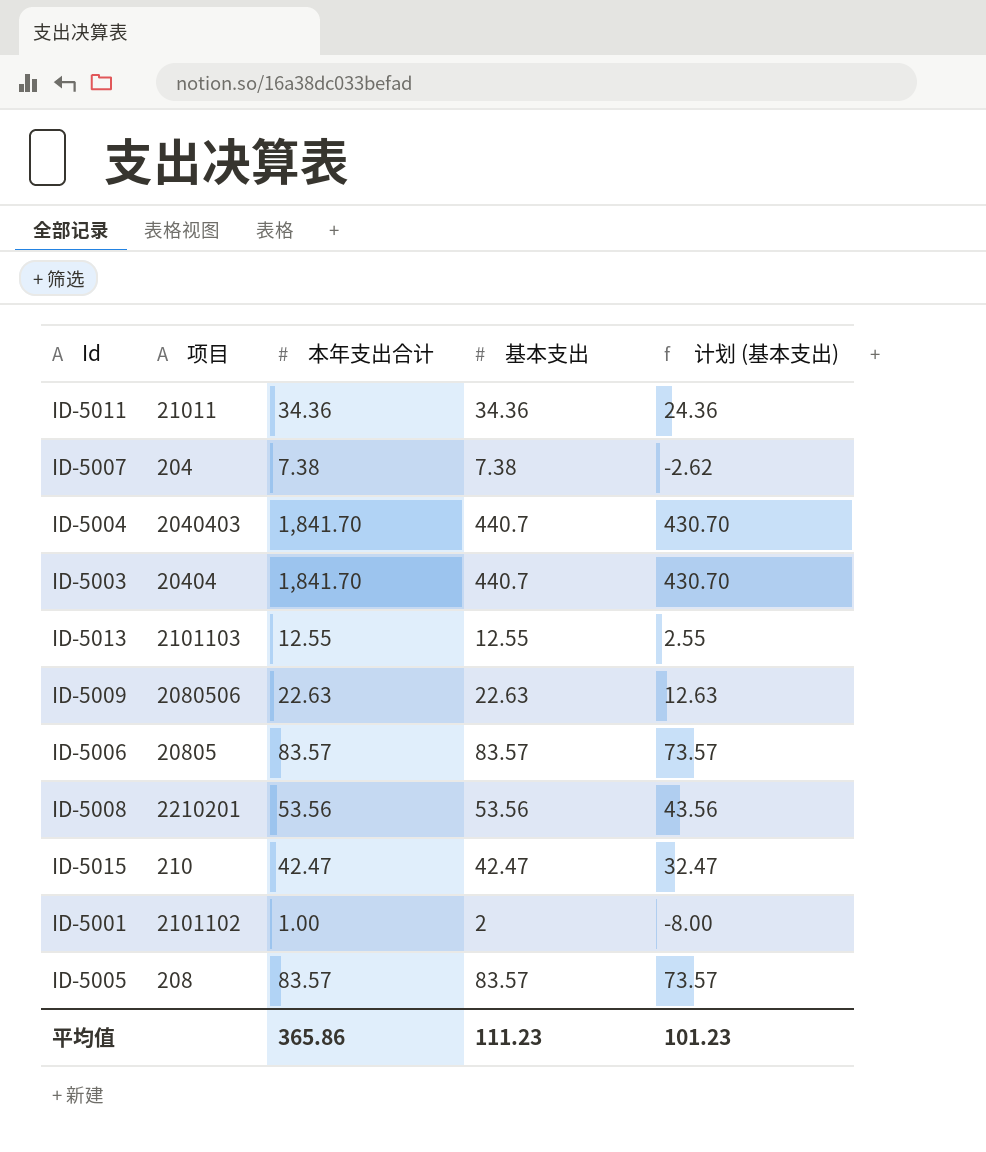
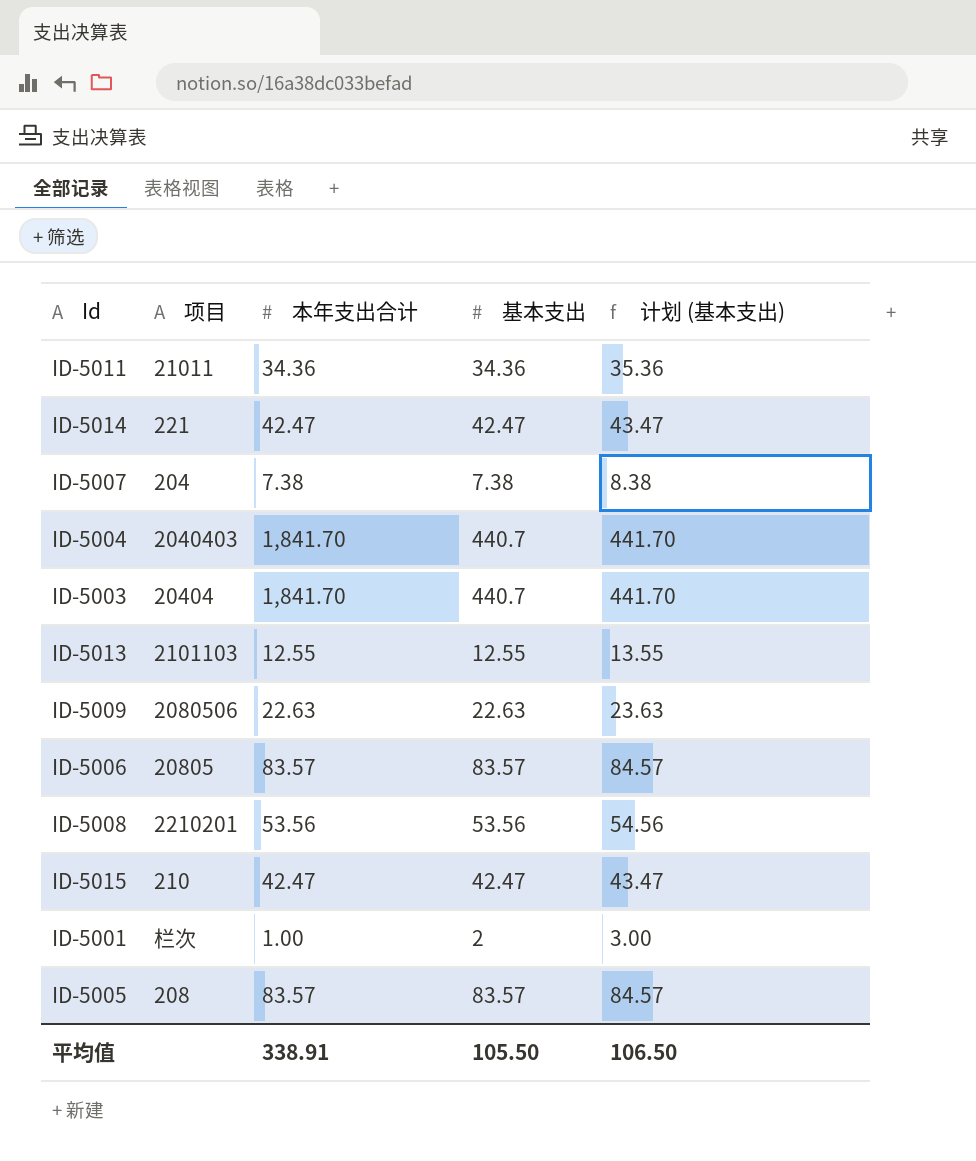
column 计划 (基本支出) | formula: [基本支出] - 10 -> [基本支出] + 1
row ID-5014: none -> 221 | 42.47 | 42.47 | 43.47
ID-5001 | 项目: 2101102 -> 栏次
平均值 | 本年支出合计: 365.86 -> 338.91
平均值 | 基本支出: 111.23 -> 105.50
平均值 | 计划 (基本支出): 101.23 -> 106.50

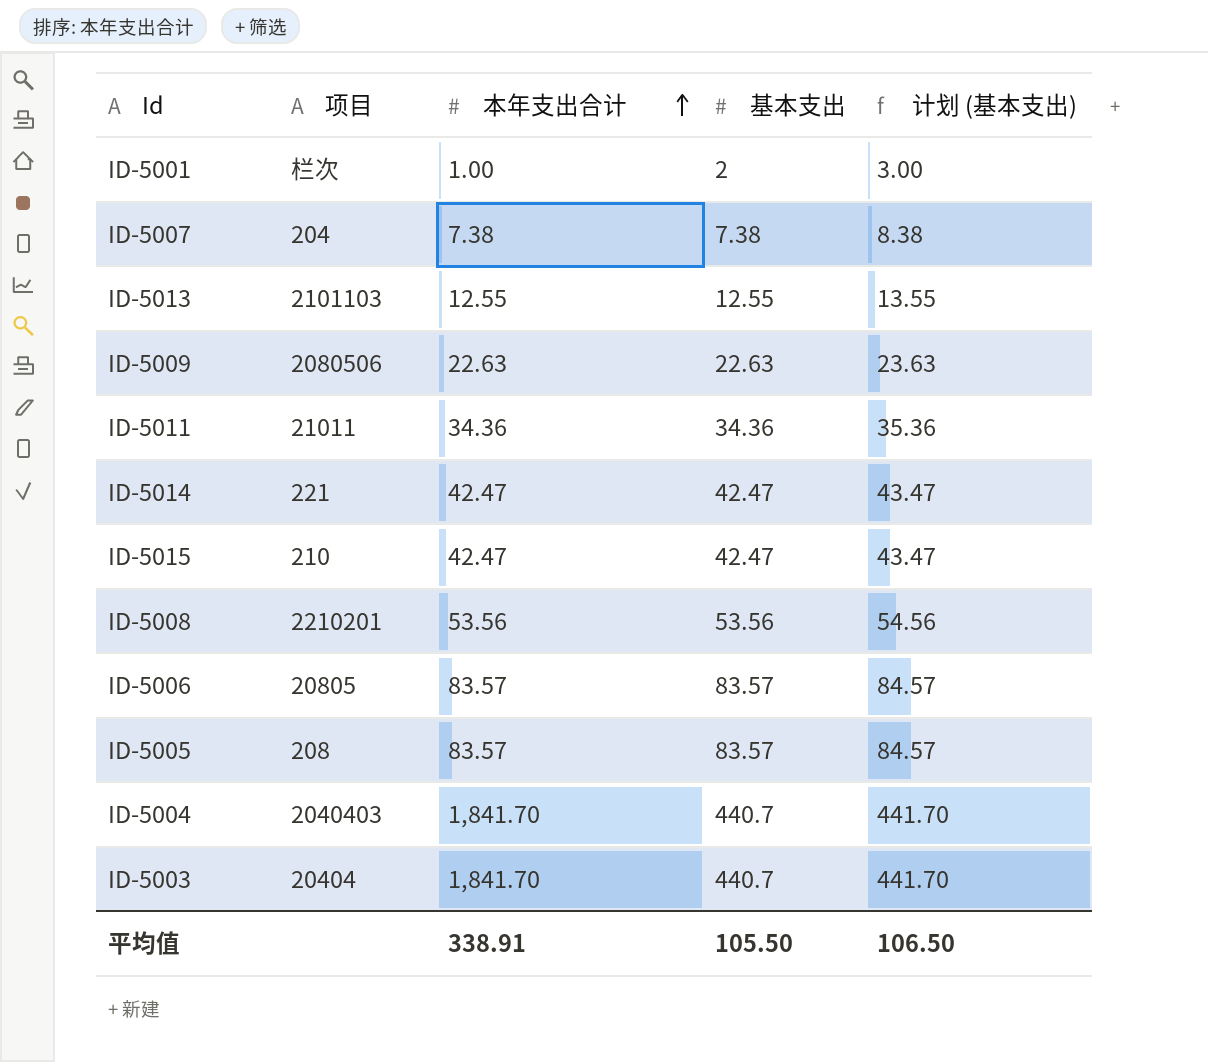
row order: none -> 本年支出合计 ascending

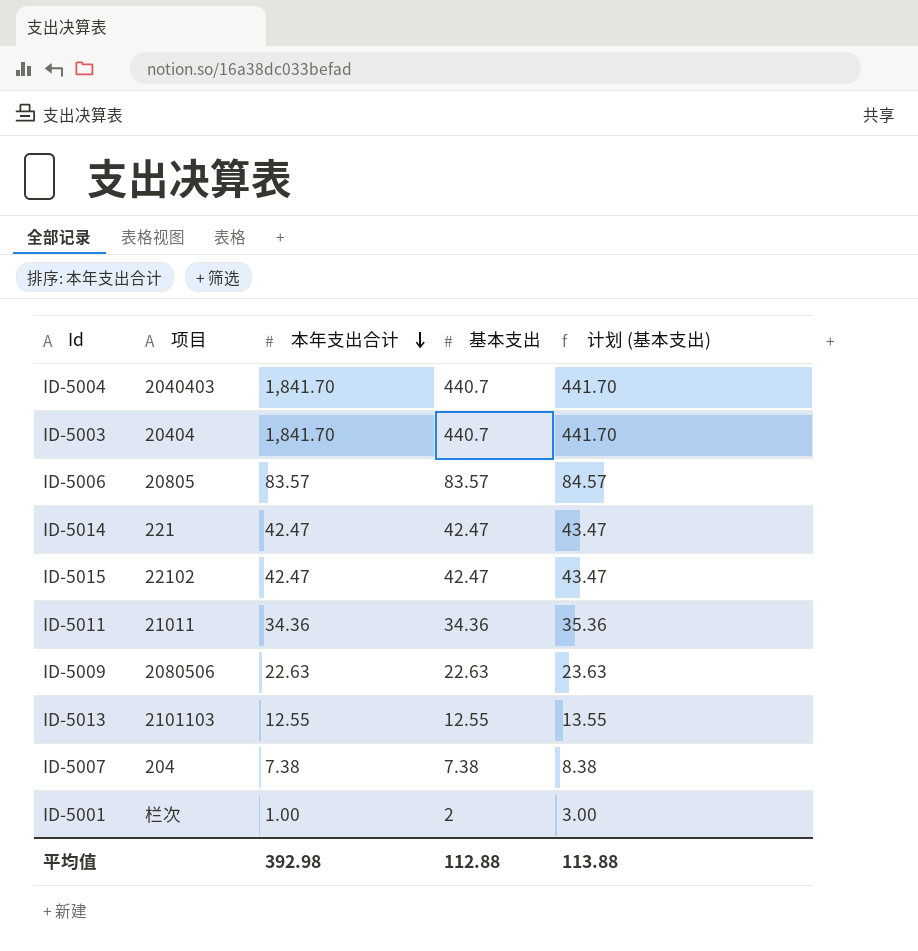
row order: 本年支出合计 ascending -> 本年支出合计 descending
row ID-5008: 2210201 | 53.56 | 53.56 | 54.56 -> none
row ID-5005: 208 | 83.57 | 83.57 | 84.57 -> none
ID-5015 | 项目: 210 -> 22102
平均值 | 本年支出合计: 338.91 -> 392.98
平均值 | 基本支出: 105.50 -> 112.88
平均值 | 计划 (基本支出): 106.50 -> 113.88

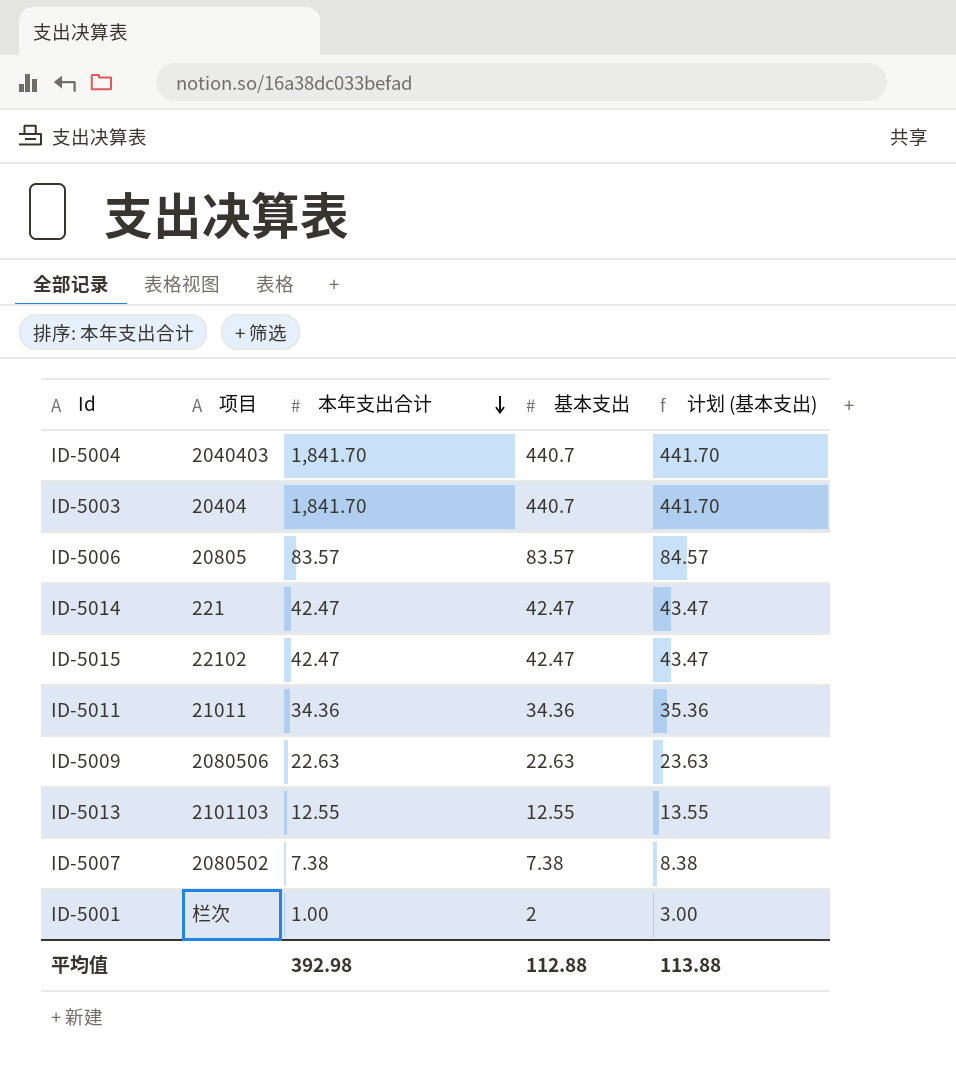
ID-5007 | 项目: 204 -> 2080502

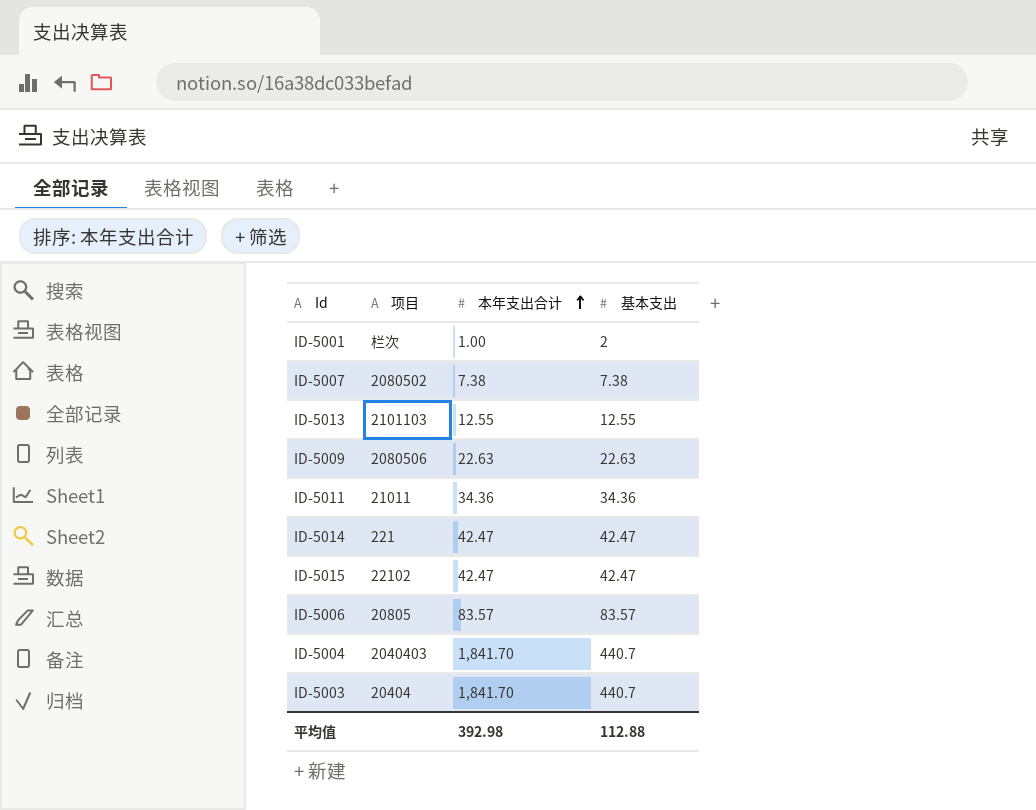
row order: 本年支出合计 descending -> 本年支出合计 ascending
column 计划 (基本支出) | formula: [基本支出] + 1 -> none

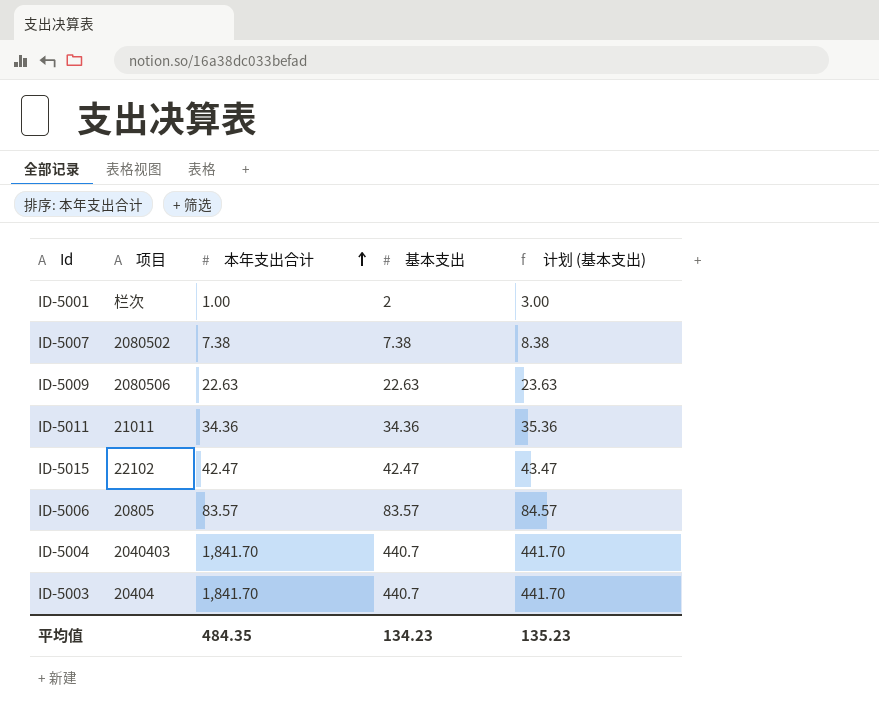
column 计划 (基本支出) | formula: none -> [基本支出] + 1
row ID-5013: 2101103 | 12.55 | 12.55 -> none
row ID-5014: 221 | 42.47 | 42.47 -> none
平均值 | 本年支出合计: 392.98 -> 484.35
平均值 | 基本支出: 112.88 -> 134.23

